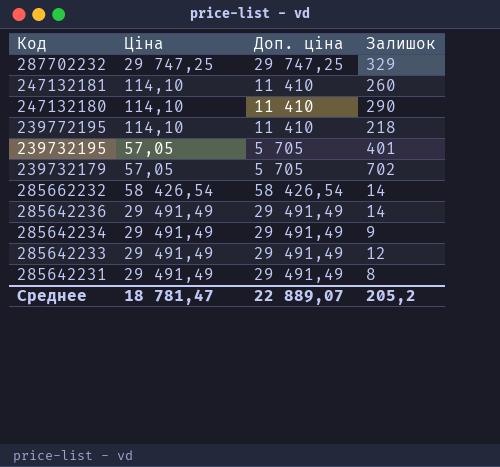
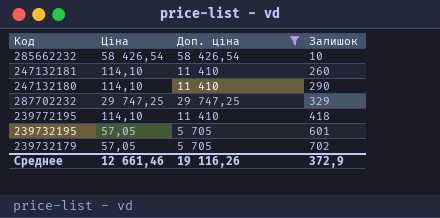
filter: none -> Доп. ціна != 29 491,49
row order: none -> Залишок ascending
285662232 | Залишок: 14 -> 10
239772195 | Залишок: 218 -> 418
239732195 | Залишок: 401 -> 601
Среднее | Ціна: 18 781,47 -> 12 661,46
Среднее | Доп. ціна: 22 889,07 -> 19 116,26
Среднее | Залишок: 205,2 -> 372,9

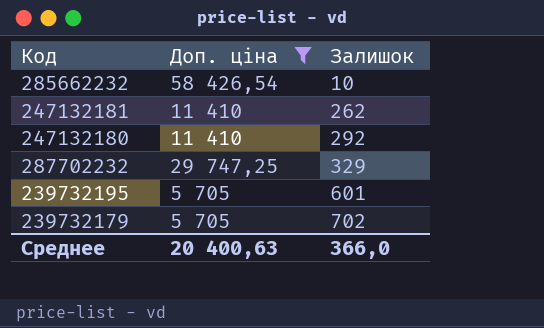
column Ціна | position: 2 -> none
row 239772195: 114,10 | 11 410 | 418 -> none
247132181 | Залишок: 260 -> 262
247132180 | Залишок: 290 -> 292
Среднее | Доп. ціна: 19 116,26 -> 20 400,63
Среднее | Залишок: 372,9 -> 366,0

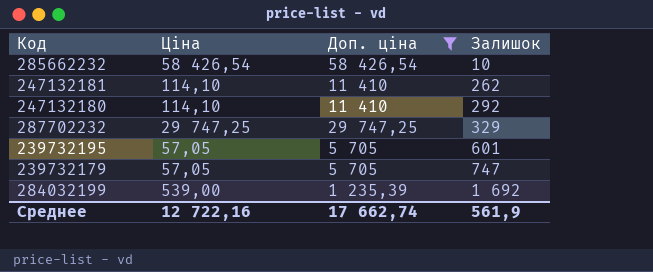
column Ціна | position: none -> 2
239732179 | Залишок: 702 -> 747
row 284032199: none -> 539,00 | 1 235,39 | 1 692
Среднее | Доп. ціна: 20 400,63 -> 17 662,74
Среднее | Залишок: 366,0 -> 561,9

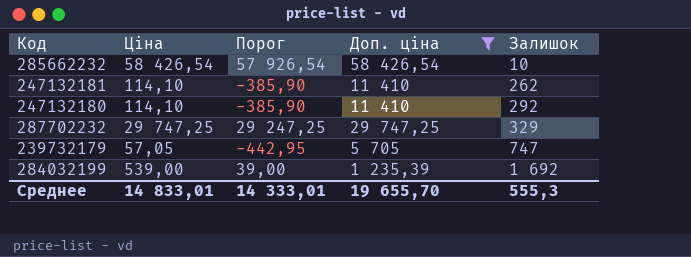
column Порог | formula: none -> [Ціна] - 500
row 239732195: 57,05 | 5 705 | 601 -> none
Среднее | Ціна: 12 722,16 -> 14 833,01
Среднее | Доп. ціна: 17 662,74 -> 19 655,70
Среднее | Залишок: 561,9 -> 555,3

